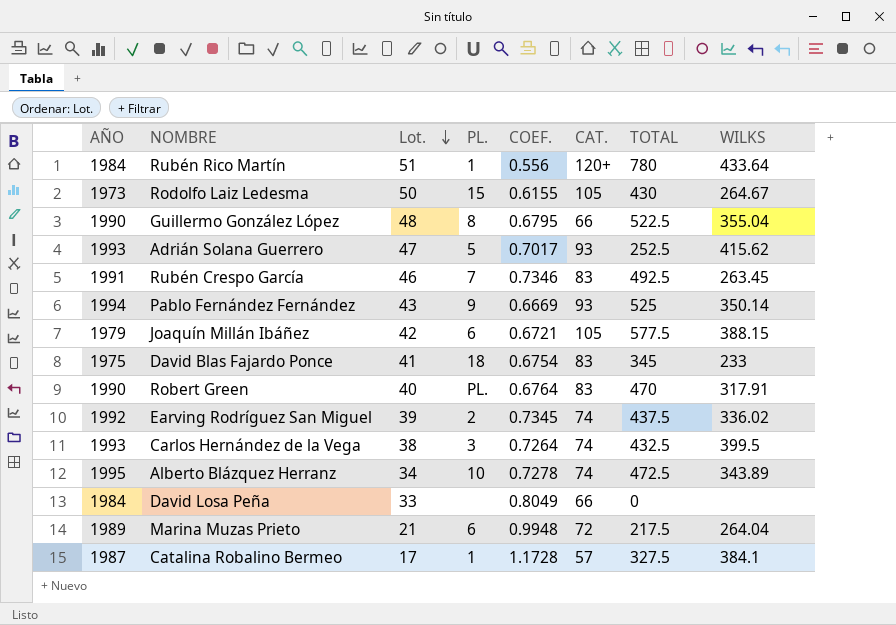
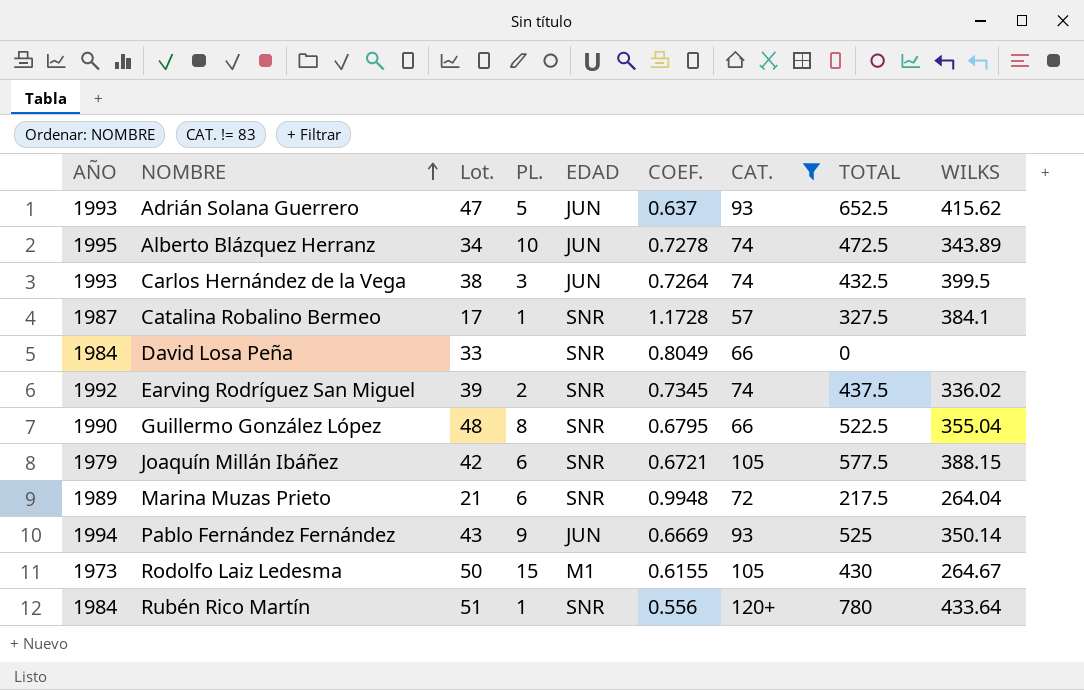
filter: none -> CAT. != 83
row order: Lot. descending -> NOMBRE ascending
column EDAD | position: none -> 5
Adrián Solana Guerrero | COEF.: 0.7017 -> 0.637
Adrián Solana Guerrero | TOTAL: 252.5 -> 652.5

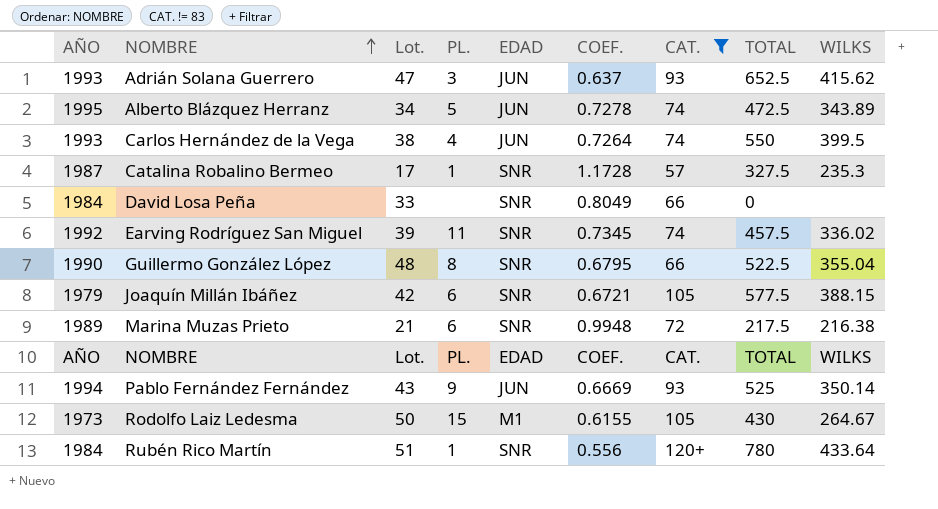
Adrián Solana Guerrero | PL.: 5 -> 3
Alberto Blázquez Herranz | PL.: 10 -> 5
Carlos Hernández de la Vega | PL.: 3 -> 4
Carlos Hernández de la Vega | TOTAL: 432.5 -> 550
Catalina Robalino Bermeo | WILKS: 384.1 -> 235.3
Earving Rodríguez San Miguel | PL.: 2 -> 11
Earving Rodríguez San Miguel | TOTAL: 437.5 -> 457.5
Marina Muzas Prieto | WILKS: 264.04 -> 216.38
row NOMBRE: none -> AÑO | Lot. | PL. | EDAD | COEF. | CAT. | TOTAL | WILKS

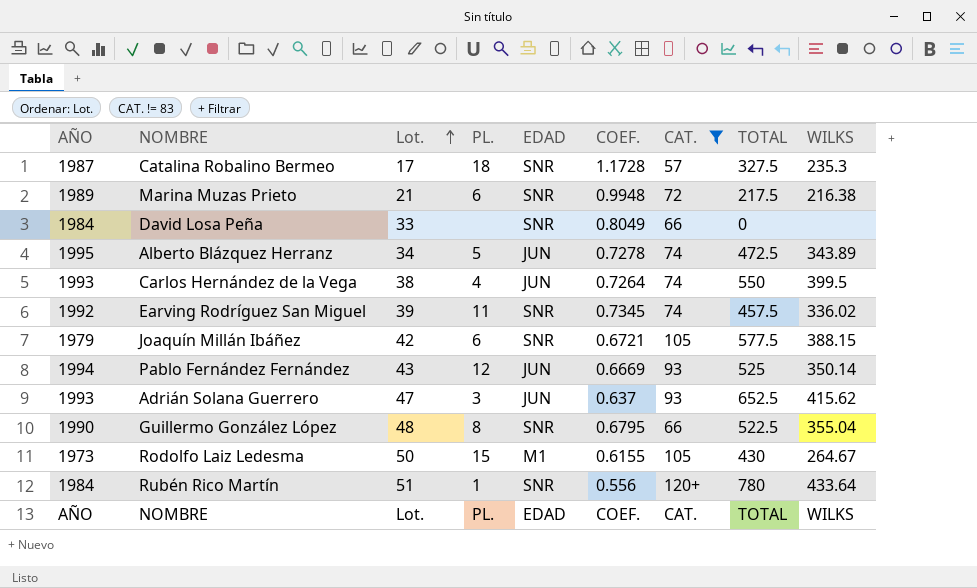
row order: NOMBRE ascending -> Lot. ascending
Catalina Robalino Bermeo | PL.: 1 -> 18
Pablo Fernández Fernández | PL.: 9 -> 12

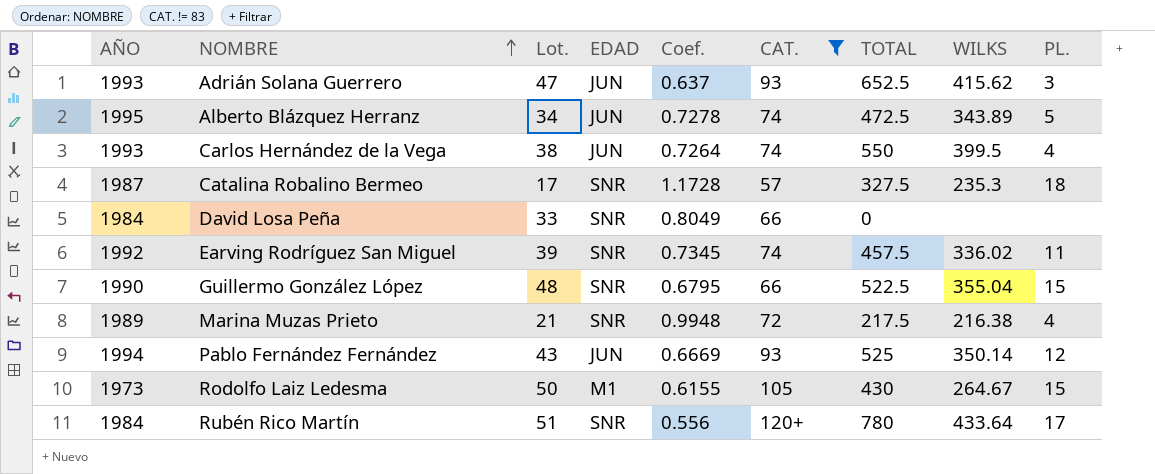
row order: Lot. ascending -> NOMBRE ascending
column name: COEF. -> Coef.
column PL. | position: 4 -> 9
row Joaquín Millán Ibáñez: 1979 | 42 | 6 | SNR | 0.6721 | 105 | 577.5 | 388.15 -> none
row NOMBRE: AÑO | Lot. | PL. | EDAD | COEF. | CAT. | TOTAL | WILKS -> none
Guillermo González López | PL.: 8 -> 15
Marina Muzas Prieto | PL.: 6 -> 4
Rubén Rico Martín | PL.: 1 -> 17

